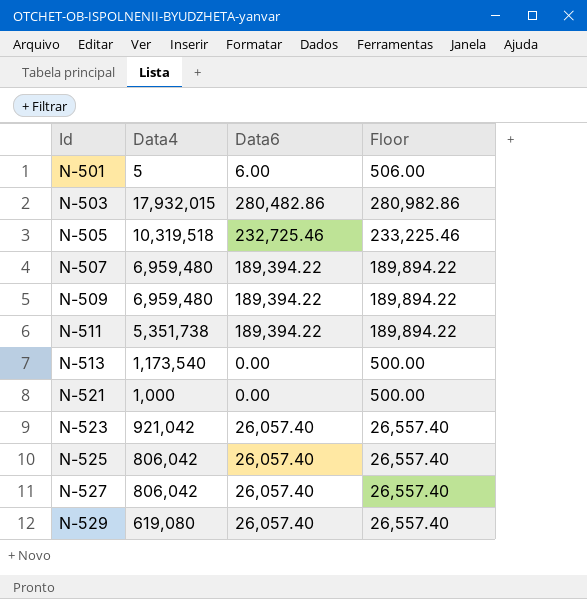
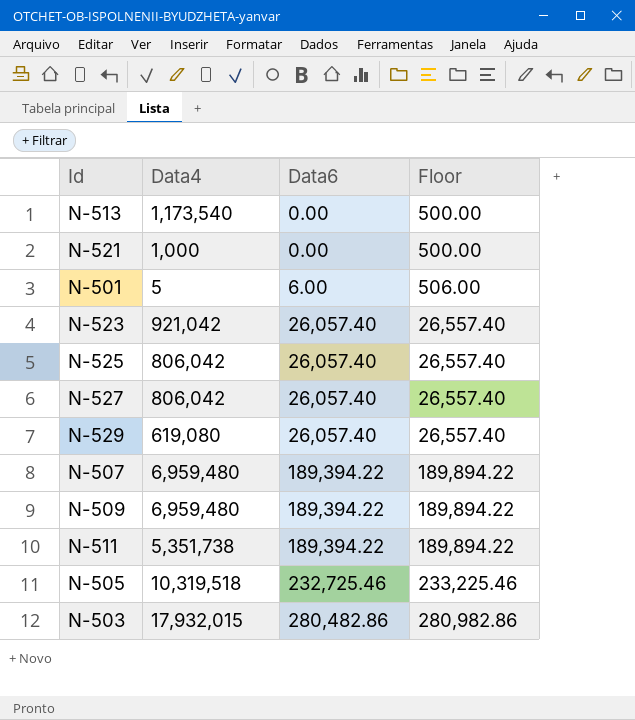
row order: Id ascending -> Data6 ascending

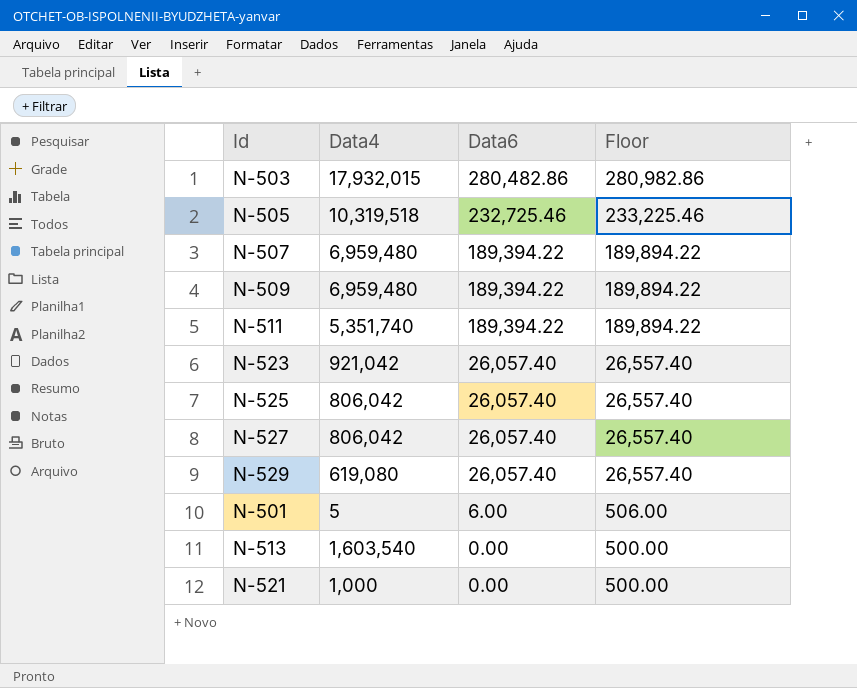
row order: Data6 ascending -> Data6 descending
N-511 | Data4: 5,351,738 -> 5,351,740
N-513 | Data4: 1,173,540 -> 1,603,540

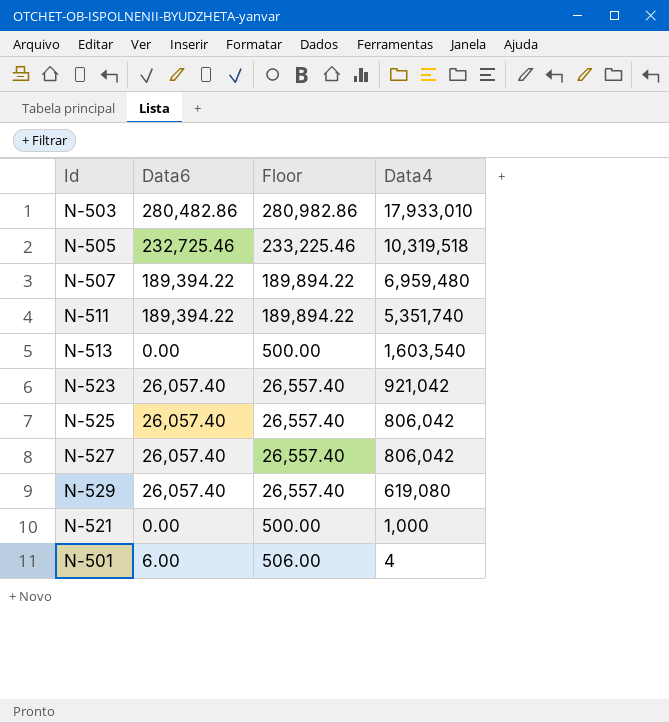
row order: Data6 descending -> Data4 descending
column Data4 | position: 2 -> 4
row N-509: 6,959,480 | 189,394.22 | 189,894.22 -> none
N-503 | Data4: 17,932,015 -> 17,933,010
N-501 | Data4: 5 -> 4

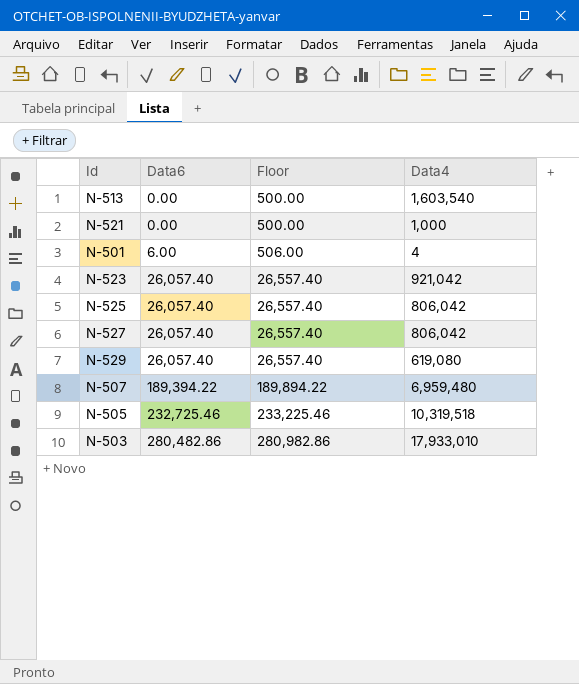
row order: Data4 descending -> Data6 ascending
row N-511: 189,394.22 | 189,894.22 | 5,351,740 -> none

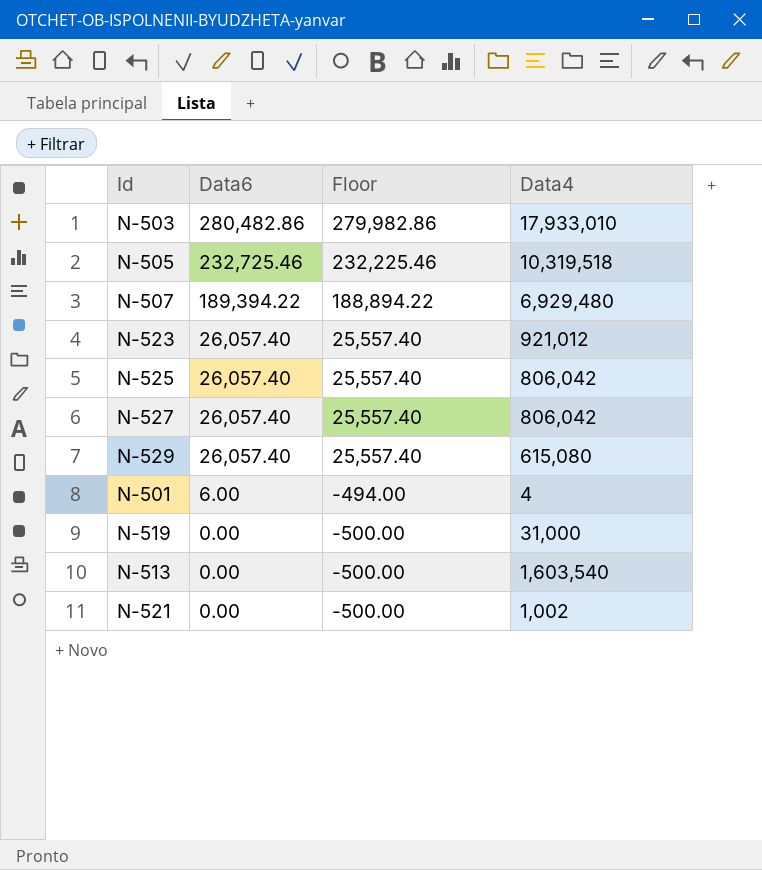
row order: Data6 ascending -> Data6 descending
column Floor | formula: [Data6] + 500 -> [Data6] - 500
N-507 | Data4: 6,959,480 -> 6,929,480
N-523 | Data4: 921,042 -> 921,012
N-529 | Data4: 619,080 -> 615,080
row N-519: none -> 0.00 | -500.00 | 31,000
N-521 | Data4: 1,000 -> 1,002

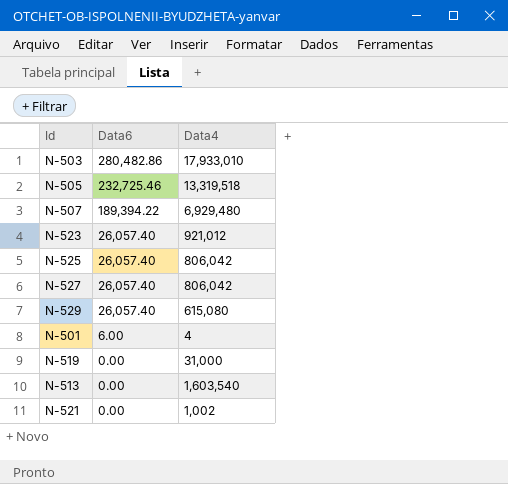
column Floor | formula: [Data6] - 500 -> none
N-505 | Data4: 10,319,518 -> 13,319,518

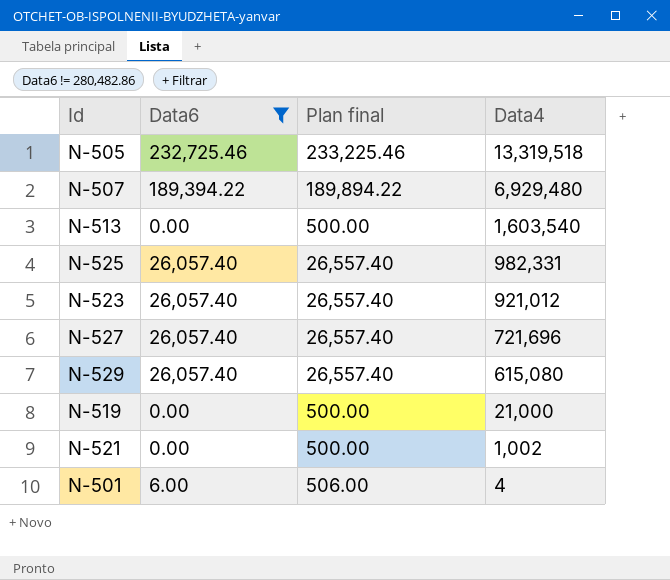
filter: none -> Data6 != 280,482.86
row order: Data6 descending -> Data4 descending
column Plan final | formula: none -> [Data6] + 500
N-525 | Data4: 806,042 -> 982,331
N-527 | Data4: 806,042 -> 721,696
N-519 | Data4: 31,000 -> 21,000

